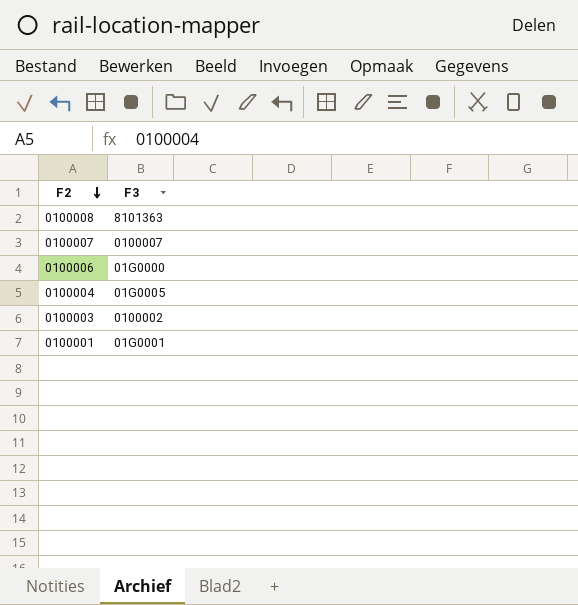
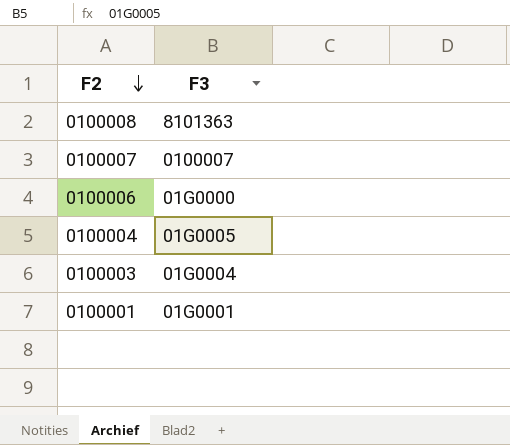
0100003 | F3: 0100002 -> 01G0004

